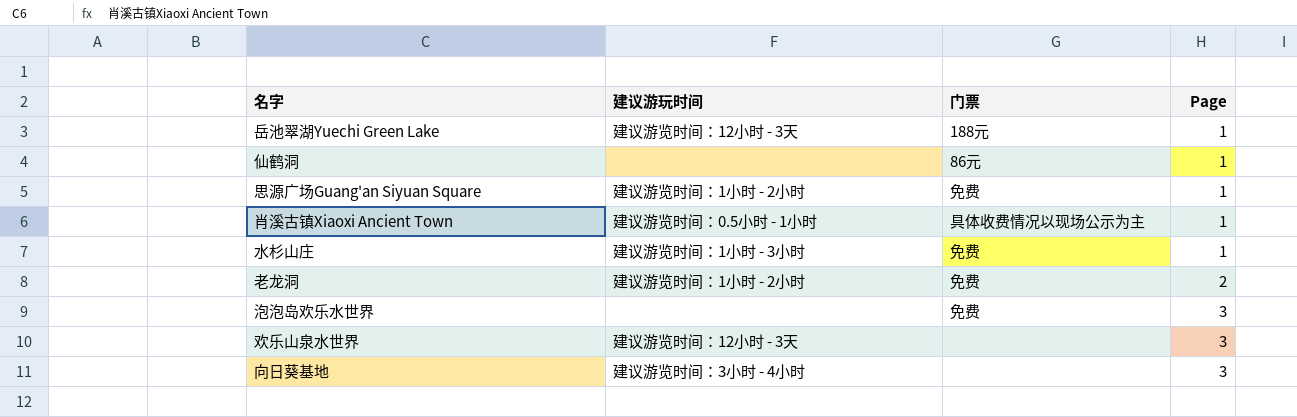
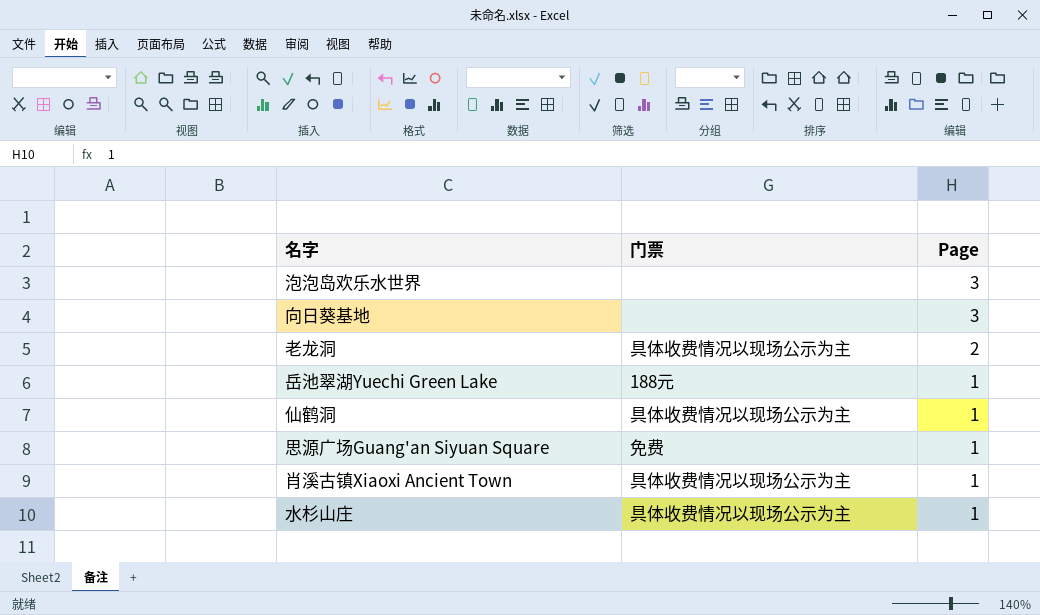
row order: Page ascending -> Page descending
column 建议游玩时间 | position: 2 -> none
row 欢乐山泉水世界: 建议游览时间：12小时 - 3天 | none | 3 -> none
泡泡岛欢乐水世界 | 门票: 免费 -> none
老龙洞 | 门票: 免费 -> 具体收费情况以现场公示为主
仙鹤洞 | 门票: 86元 -> 具体收费情况以现场公示为主
水杉山庄 | 门票: 免费 -> 具体收费情况以现场公示为主

